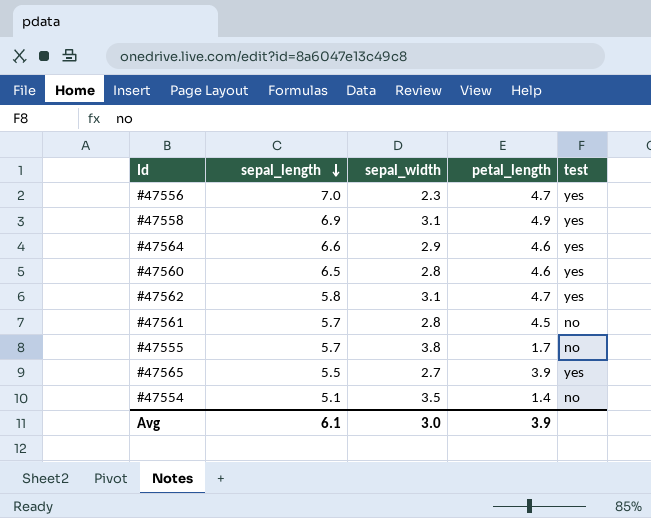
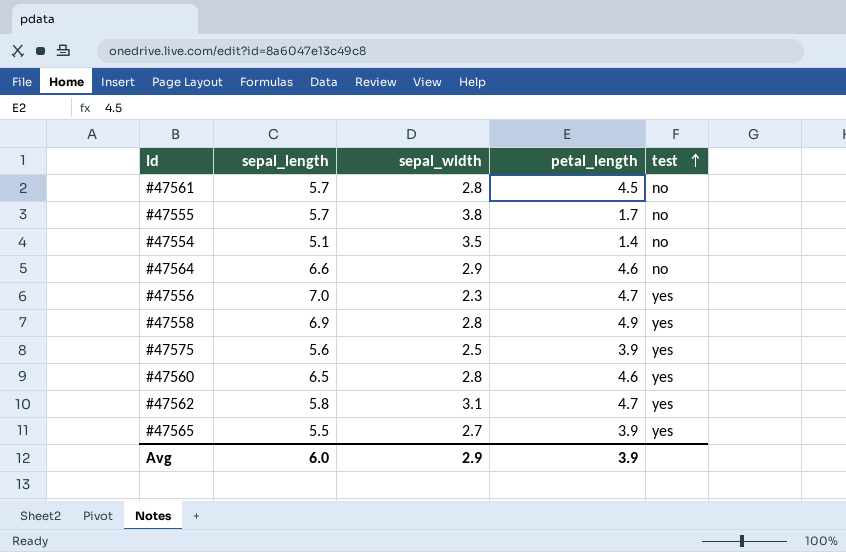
row order: sepal_length descending -> test ascending
#47564 | test: yes -> no
#47558 | sepal_width: 3.1 -> 2.8
row #47575: none -> 5.6 | 2.5 | 3.9 | yes
Avg | sepal_length: 6.1 -> 6.0
Avg | sepal_width: 3.0 -> 2.9

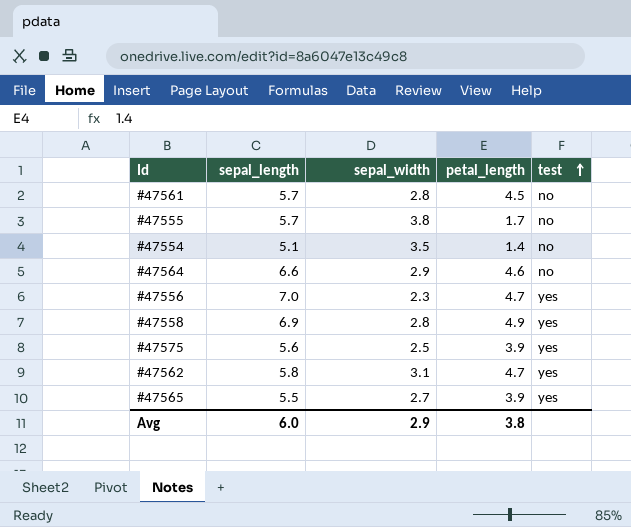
row #47560: 6.5 | 2.8 | 4.6 | yes -> none
Avg | petal_length: 3.9 -> 3.8

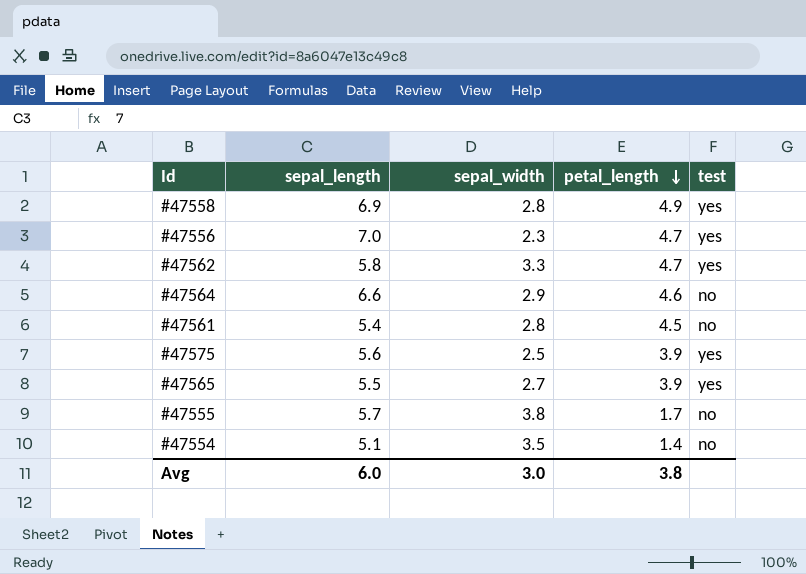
row order: test ascending -> petal_length descending
#47562 | sepal_width: 3.1 -> 3.3
#47561 | sepal_length: 5.7 -> 5.4
Avg | sepal_width: 2.9 -> 3.0

